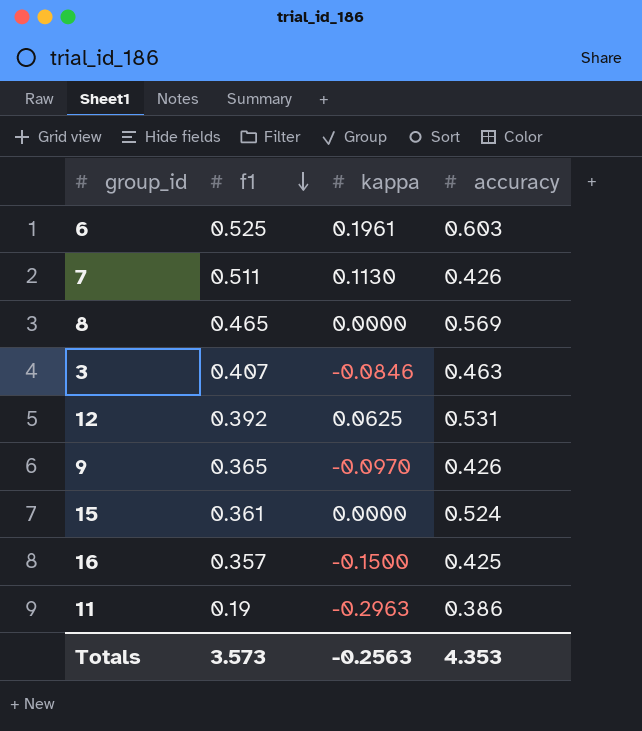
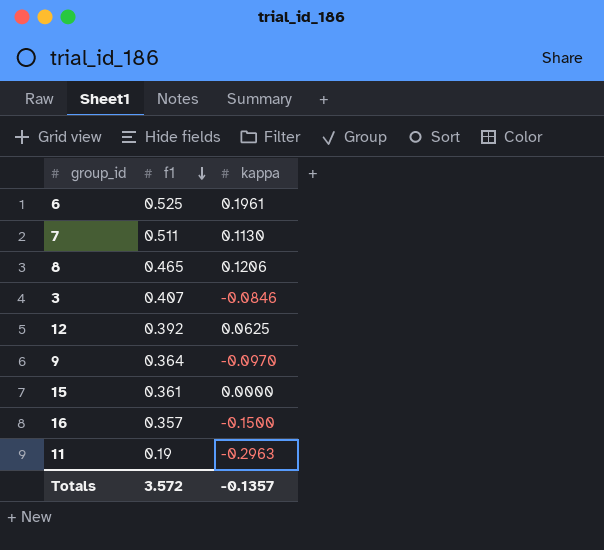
column accuracy | position: 4 -> none
8 | kappa: 0.0000 -> 0.1206
9 | f1: 0.365 -> 0.364
Totals | f1: 3.573 -> 3.572
Totals | kappa: -0.2563 -> -0.1357

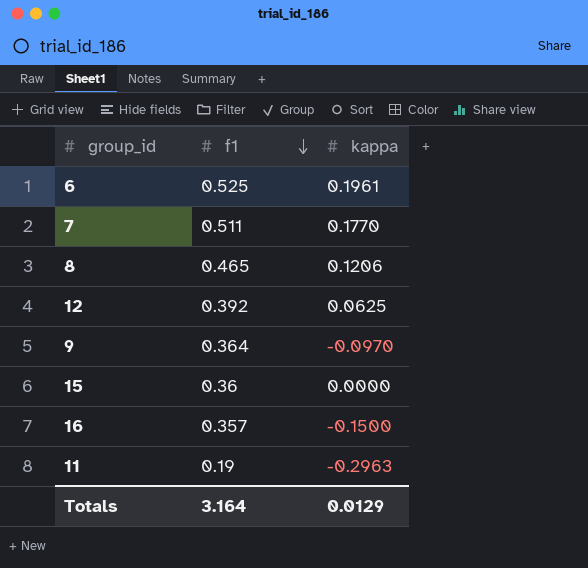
row 3: 0.407 | -0.0846 -> none
7 | kappa: 0.1130 -> 0.1770
15 | f1: 0.361 -> 0.36
Totals | f1: 3.572 -> 3.164
Totals | kappa: -0.1357 -> 0.0129

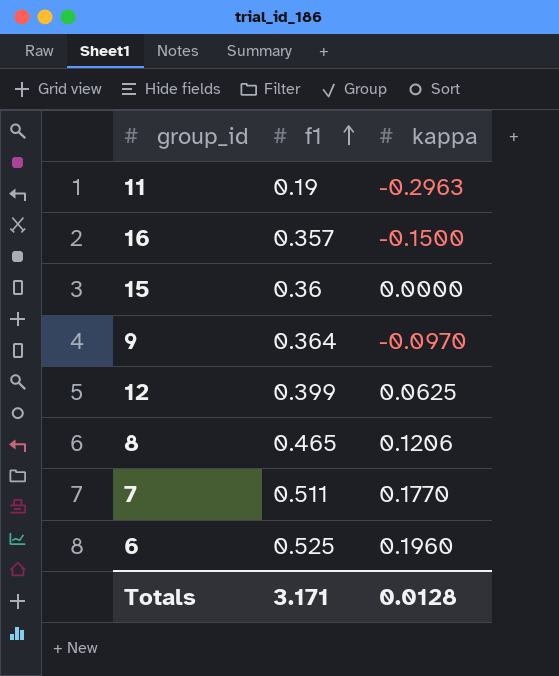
row order: f1 descending -> f1 ascending
12 | f1: 0.392 -> 0.399
6 | kappa: 0.1961 -> 0.1960
Totals | f1: 3.164 -> 3.171
Totals | kappa: 0.0129 -> 0.0128

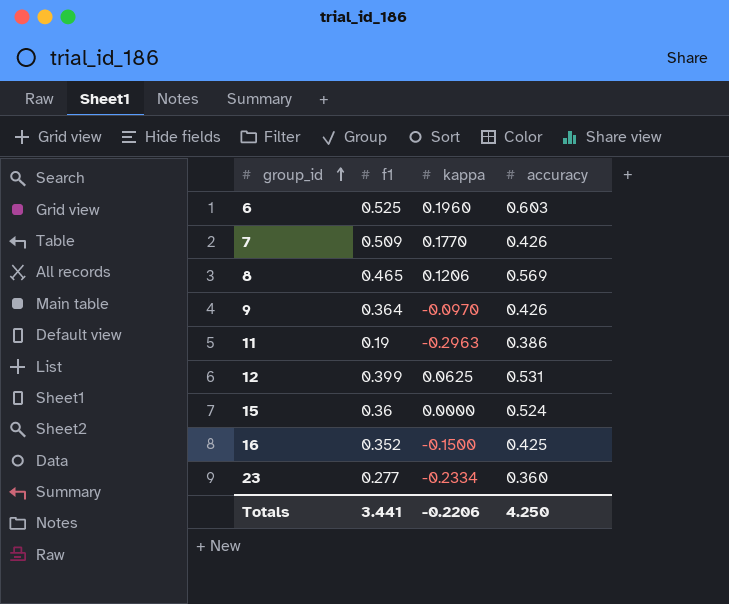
row order: f1 ascending -> group_id ascending
column accuracy | position: none -> 4
7 | f1: 0.511 -> 0.509
16 | f1: 0.357 -> 0.352
row 23: none -> 0.277 | -0.2334 | 0.360
Totals | f1: 3.171 -> 3.441
Totals | kappa: 0.0128 -> -0.2206

